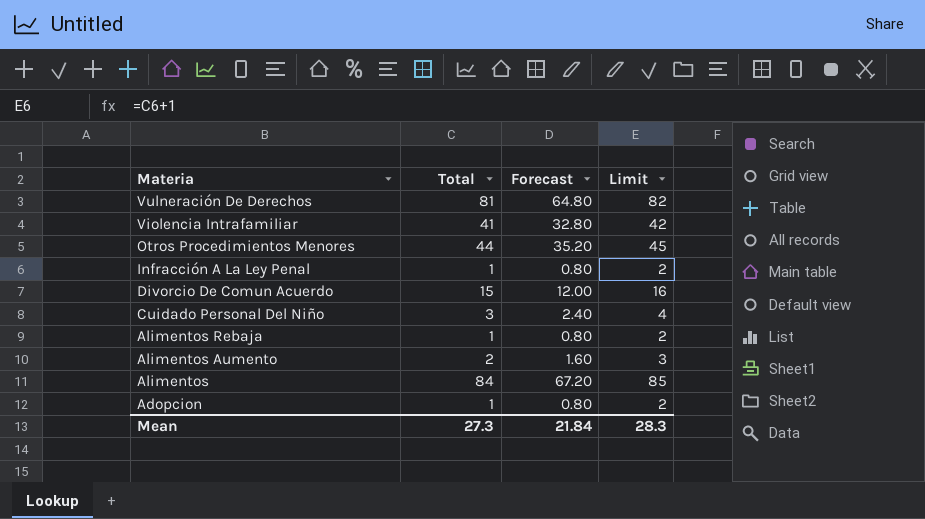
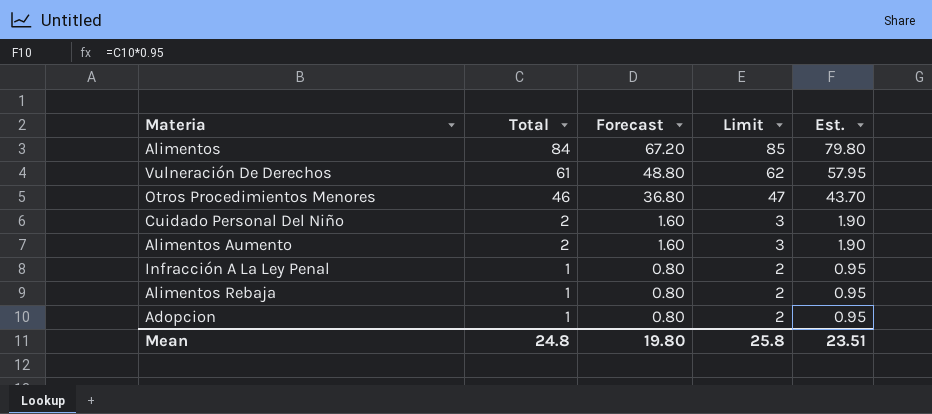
row order: Materia descending -> Total descending
column Est. | formula: none -> [Total] * 0.95
row Violencia Intrafamiliar: 41 | 32.80 | 42 -> none
row Divorcio De Comun Acuerdo: 15 | 12.00 | 16 -> none
Vulneración De Derechos | Total: 81 -> 61
Vulneración De Derechos | Forecast: 64.80 -> 48.80
Vulneración De Derechos | Limit: 82 -> 62
Otros Procedimientos Menores | Total: 44 -> 46
Otros Procedimientos Menores | Forecast: 35.20 -> 36.80
Otros Procedimientos Menores | Limit: 45 -> 47
Cuidado Personal Del Niño | Total: 3 -> 2
Cuidado Personal Del Niño | Forecast: 2.40 -> 1.60
Cuidado Personal Del Niño | Limit: 4 -> 3
Mean | Total: 27.3 -> 24.8
Mean | Forecast: 21.84 -> 19.80
Mean | Limit: 28.3 -> 25.8

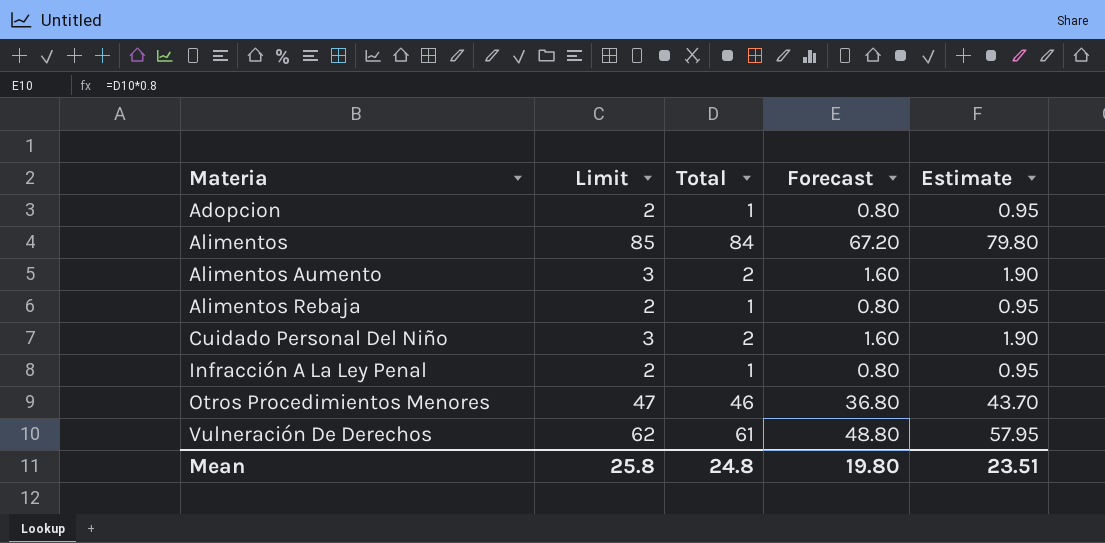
row order: Total descending -> Materia ascending
column Limit | position: 4 -> 2
column name: Est. -> Estimate

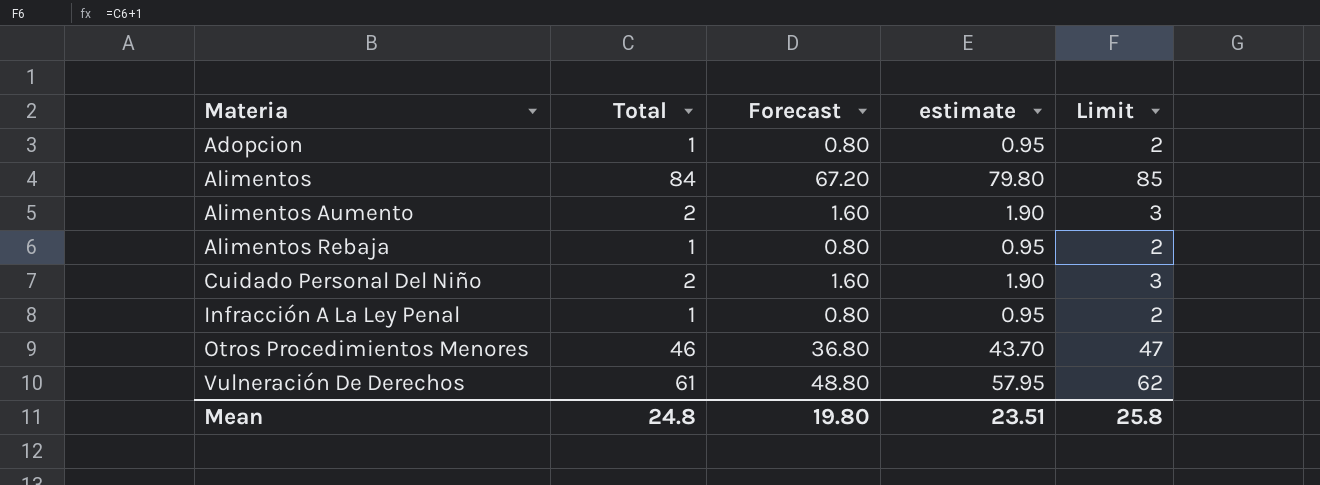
column name: Estimate -> estimate
column Limit | position: 2 -> 5

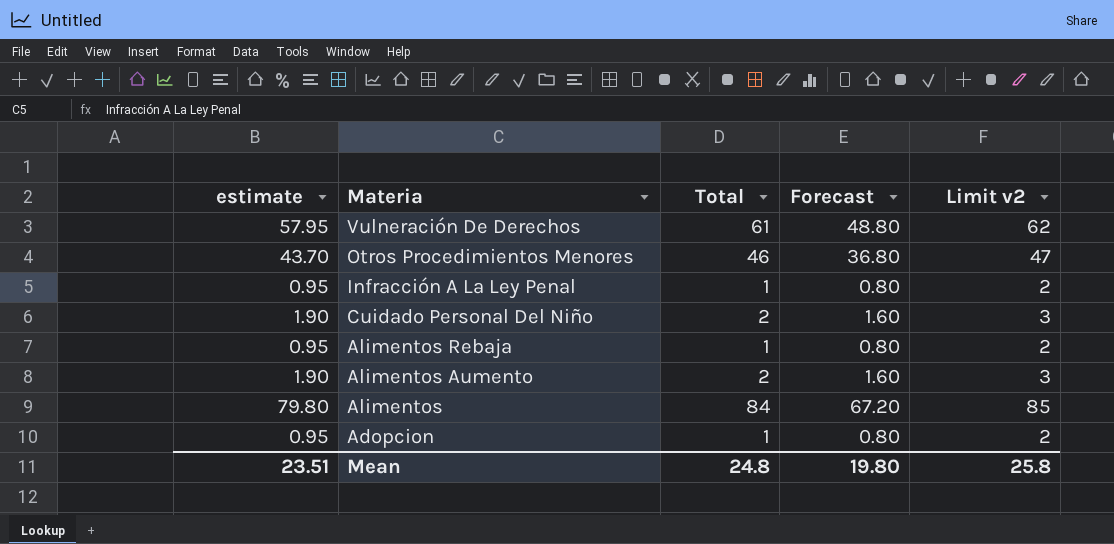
row order: Materia ascending -> Materia descending
column estimate | position: 4 -> 1
column name: Limit -> Limit v2

